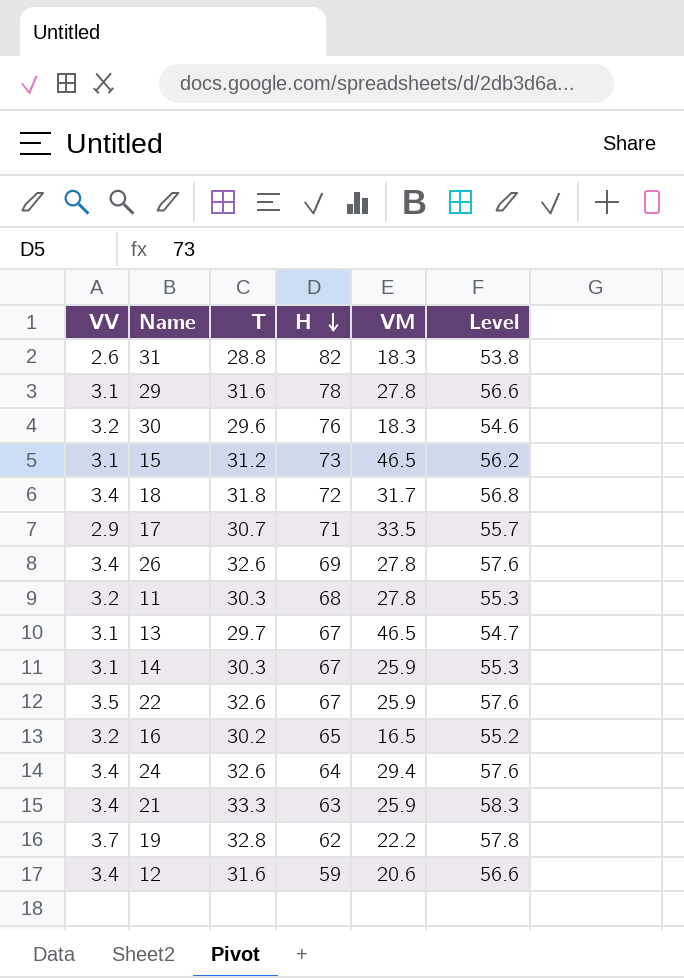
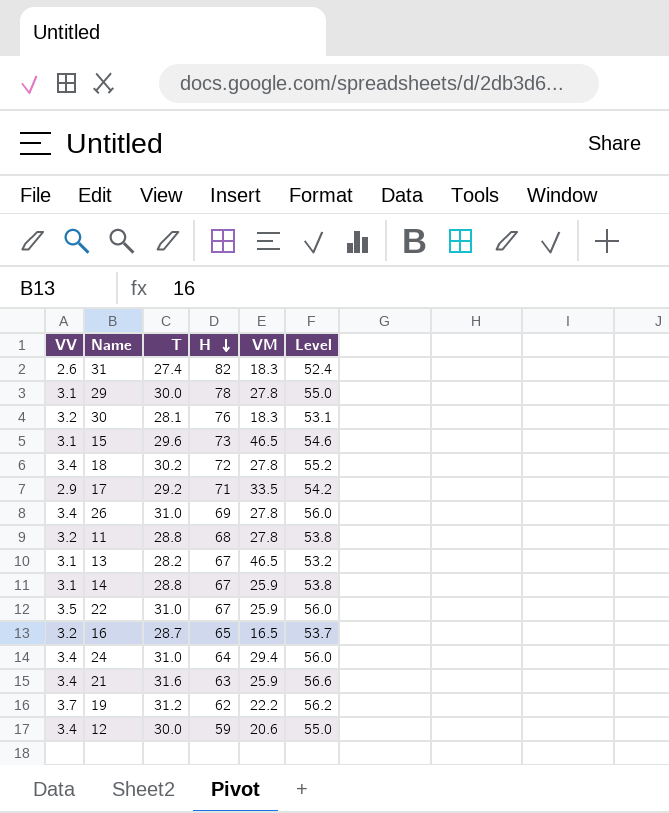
31 | T: 28.8 -> 27.4
31 | Level: 53.8 -> 52.4
29 | T: 31.6 -> 30.0
29 | Level: 56.6 -> 55.0
30 | T: 29.6 -> 28.1
30 | Level: 54.6 -> 53.1
15 | T: 31.2 -> 29.6
15 | Level: 56.2 -> 54.6
18 | T: 31.8 -> 30.2
18 | VM: 31.7 -> 27.8
18 | Level: 56.8 -> 55.2
17 | T: 30.7 -> 29.2
17 | Level: 55.7 -> 54.2
26 | T: 32.6 -> 31.0
26 | Level: 57.6 -> 56.0
11 | T: 30.3 -> 28.8
11 | Level: 55.3 -> 53.8
13 | T: 29.7 -> 28.2
13 | Level: 54.7 -> 53.2
14 | T: 30.3 -> 28.8
14 | Level: 55.3 -> 53.8
22 | T: 32.6 -> 31.0
22 | Level: 57.6 -> 56.0
16 | T: 30.2 -> 28.7
16 | Level: 55.2 -> 53.7
24 | T: 32.6 -> 31.0
24 | Level: 57.6 -> 56.0
21 | T: 33.3 -> 31.6
21 | Level: 58.3 -> 56.6
19 | T: 32.8 -> 31.2
19 | Level: 57.8 -> 56.2
12 | T: 31.6 -> 30.0
12 | Level: 56.6 -> 55.0

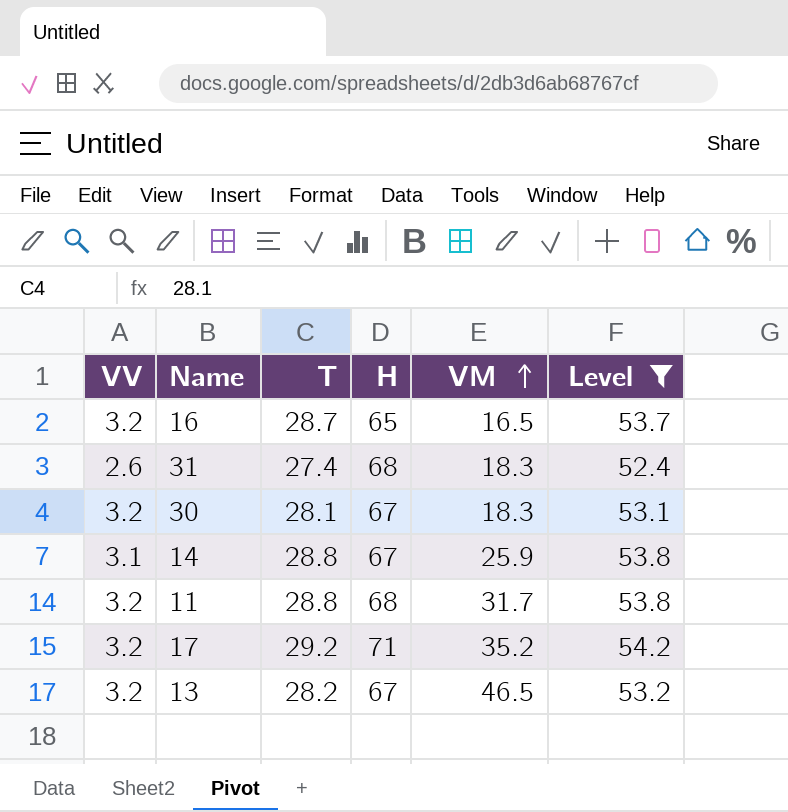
filter: none -> Level <= 54.2
row order: H descending -> VM ascending
31 | H: 82 -> 68
30 | H: 76 -> 67
11 | VM: 27.8 -> 31.7
17 | VV: 2.9 -> 3.2
17 | VM: 33.5 -> 35.2
13 | VV: 3.1 -> 3.2

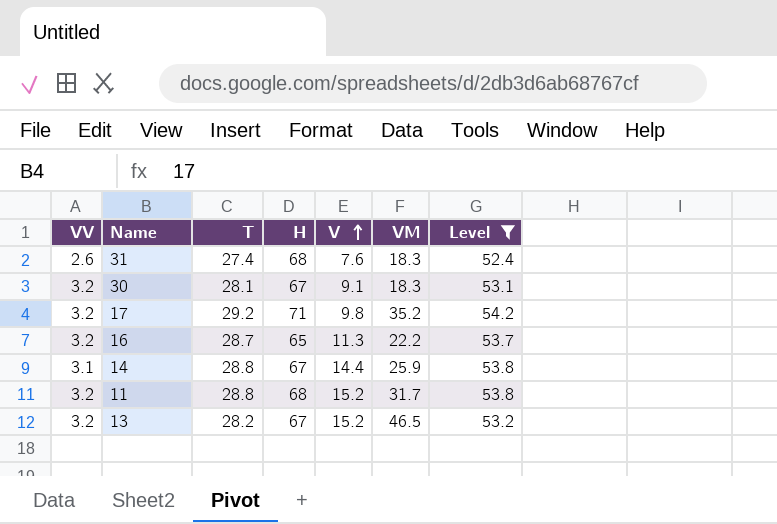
row order: VM ascending -> V ascending
column V | position: none -> 5
16 | VM: 16.5 -> 22.2

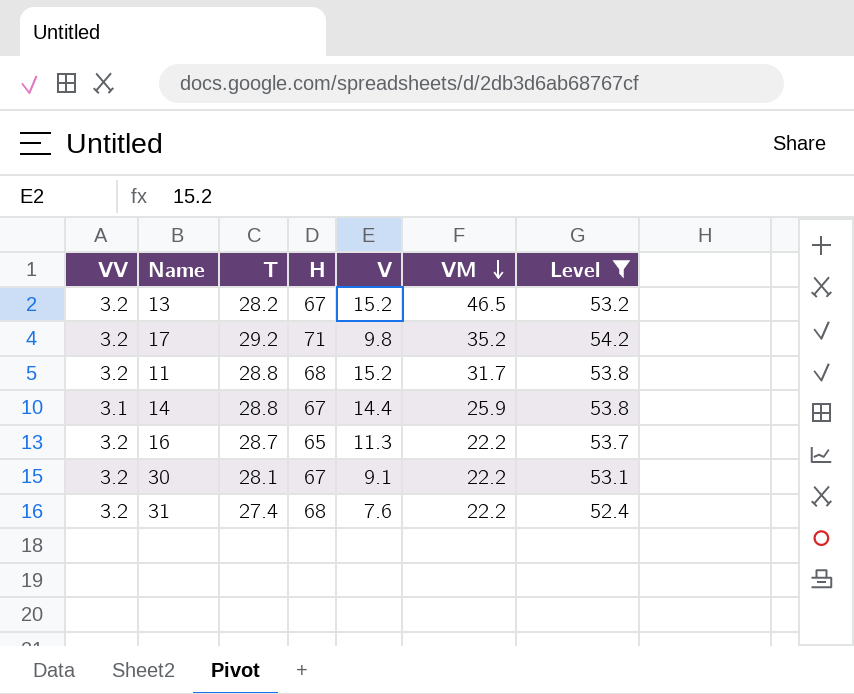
row order: V ascending -> VM descending
30 | VM: 18.3 -> 22.2
31 | VV: 2.6 -> 3.2
31 | VM: 18.3 -> 22.2

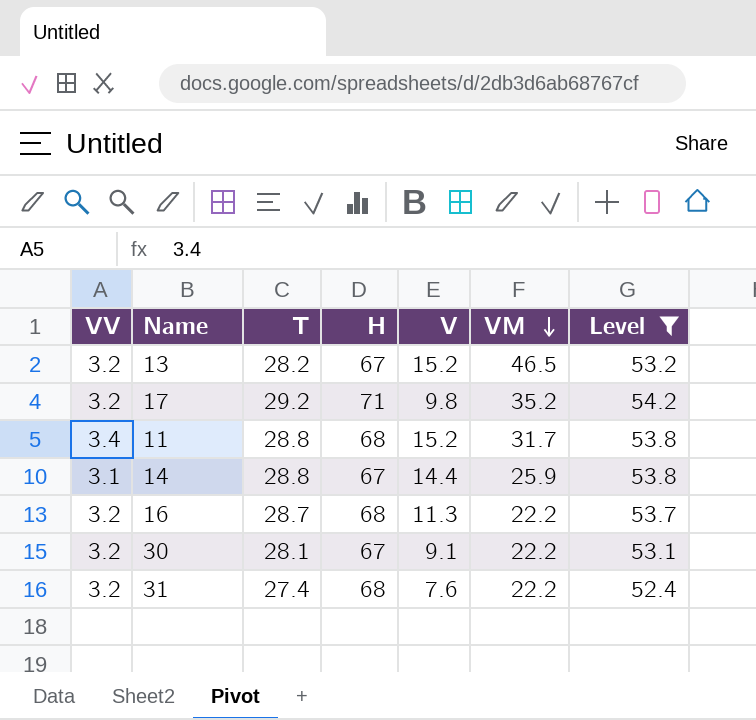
11 | VV: 3.2 -> 3.4
16 | H: 65 -> 68

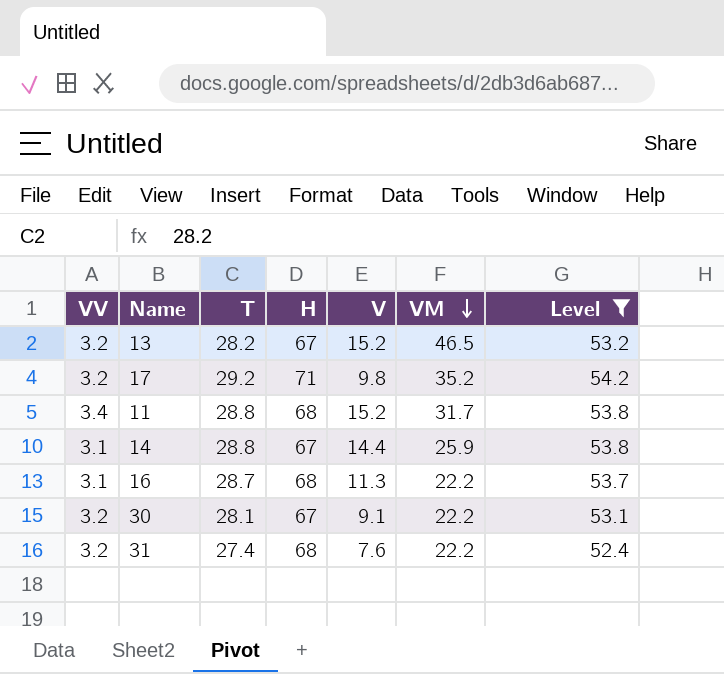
16 | VV: 3.2 -> 3.1

